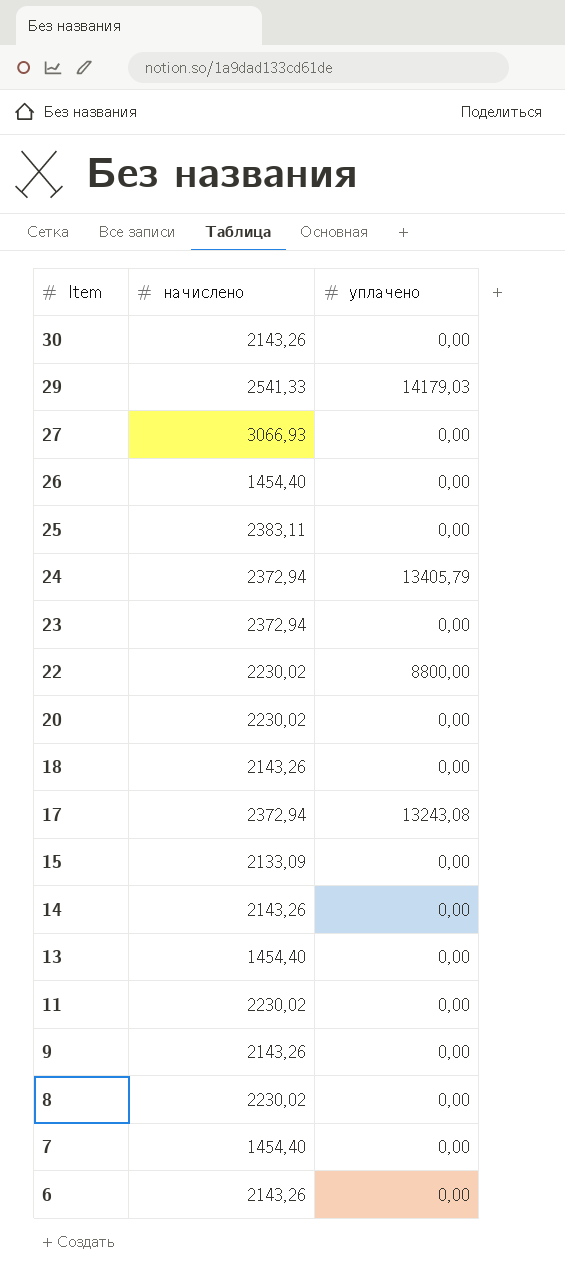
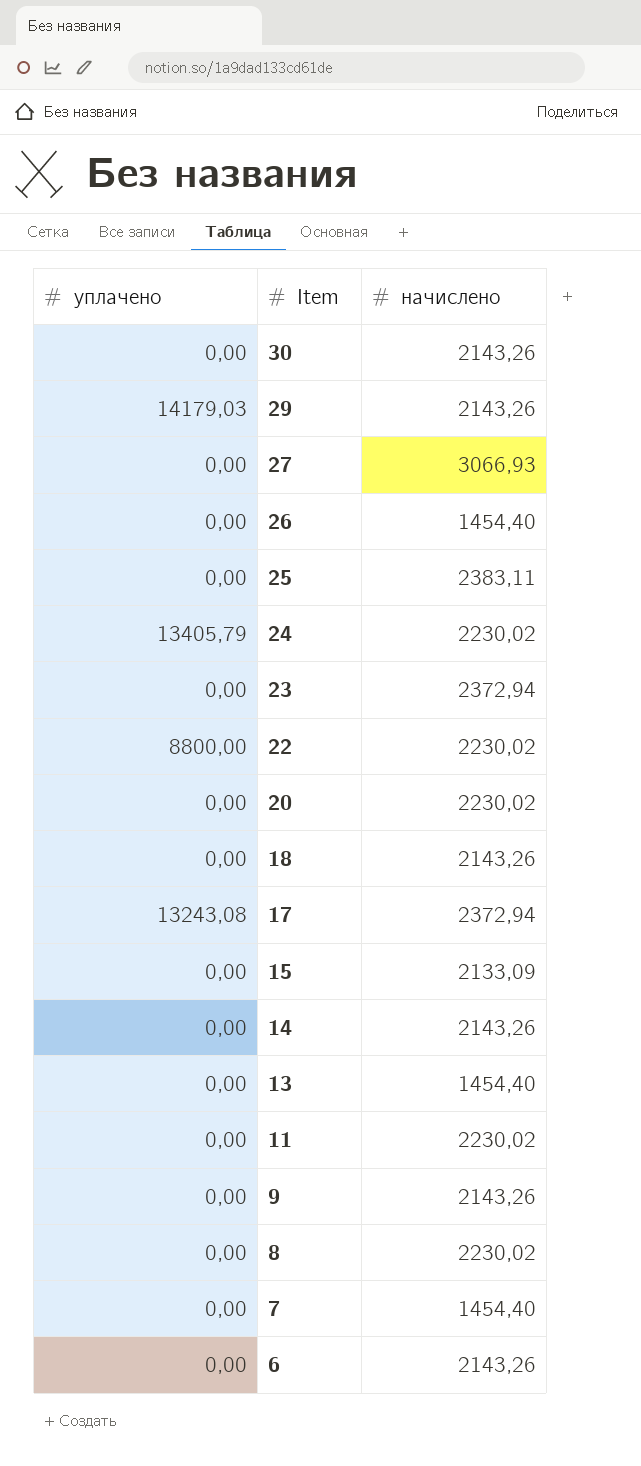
column уплачено | position: 3 -> 1
29 | начислено: 2541,33 -> 2143,26
24 | начислено: 2372,94 -> 2230,02

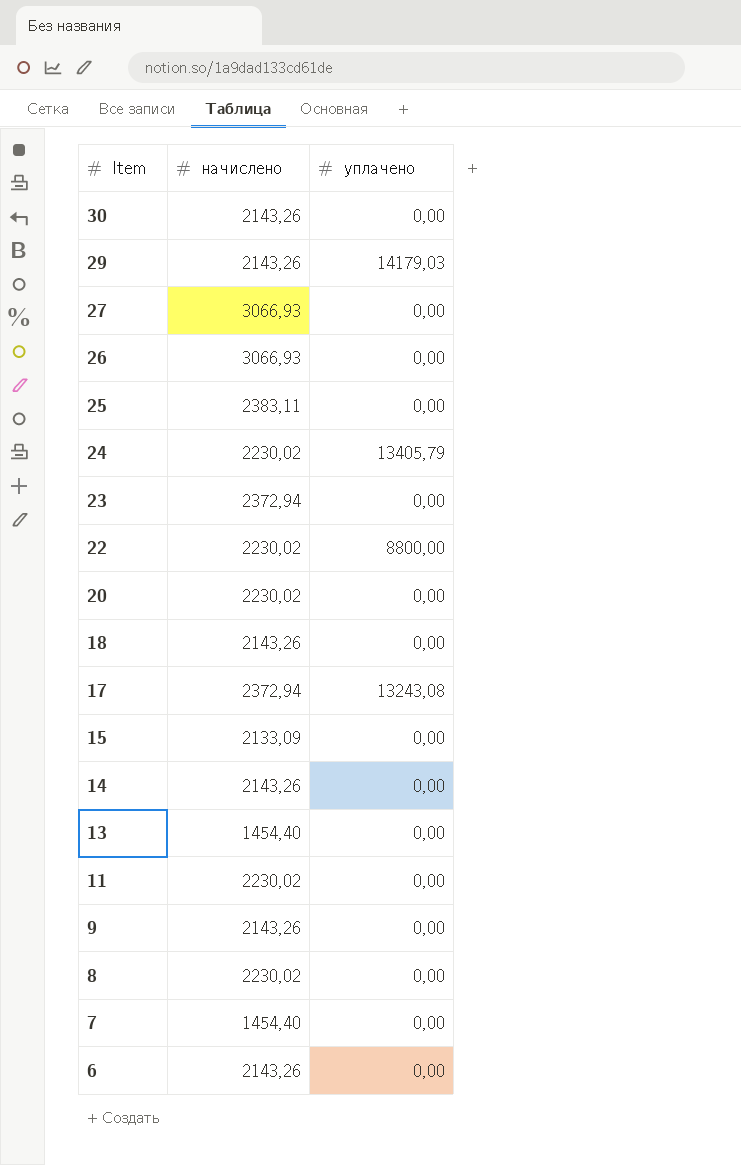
column уплачено | position: 1 -> 3
26 | начислено: 1454,40 -> 3066,93

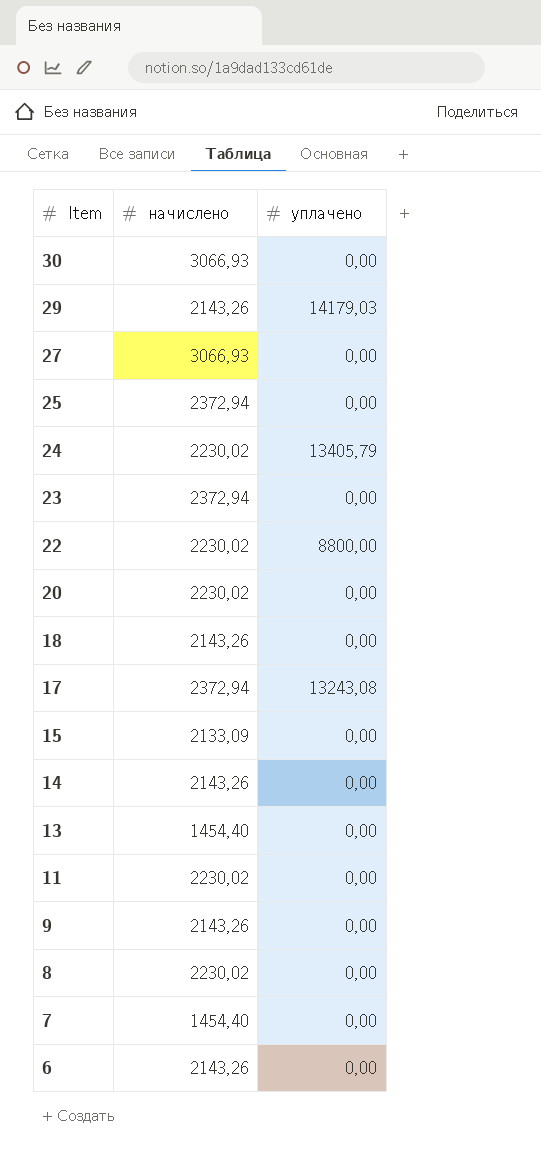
row 26: 3066,93 | 0,00 -> none
30 | начислено: 2143,26 -> 3066,93
25 | начислено: 2383,11 -> 2372,94

